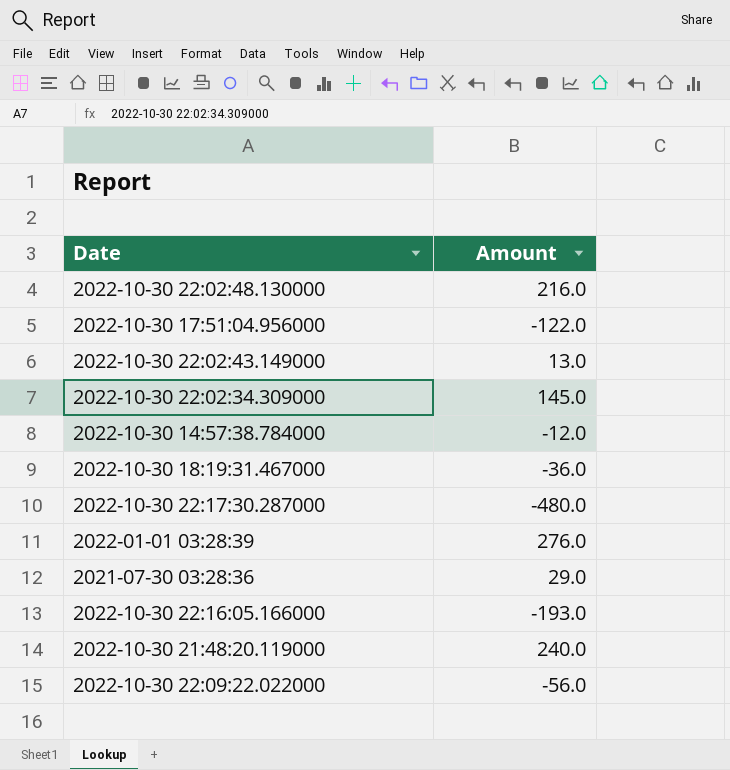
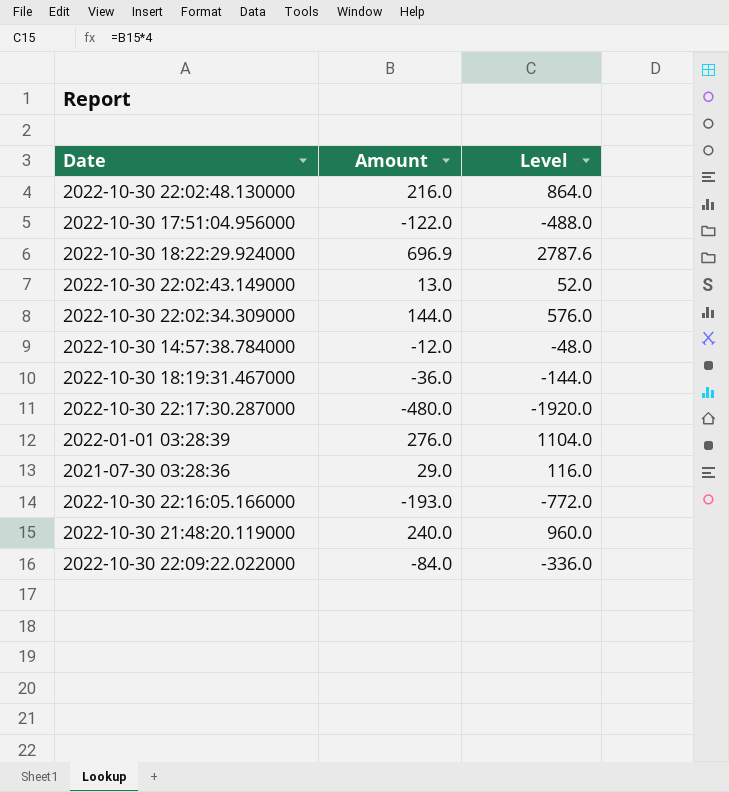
column Level | formula: none -> [Amount] * 4
row 2022-10-30 18:22:29.924000: none -> 696.9 | 2787.6
2022-10-30 22:02:34.309000 | Amount: 145.0 -> 144.0
2022-10-30 22:09:22.022000 | Amount: -56.0 -> -84.0

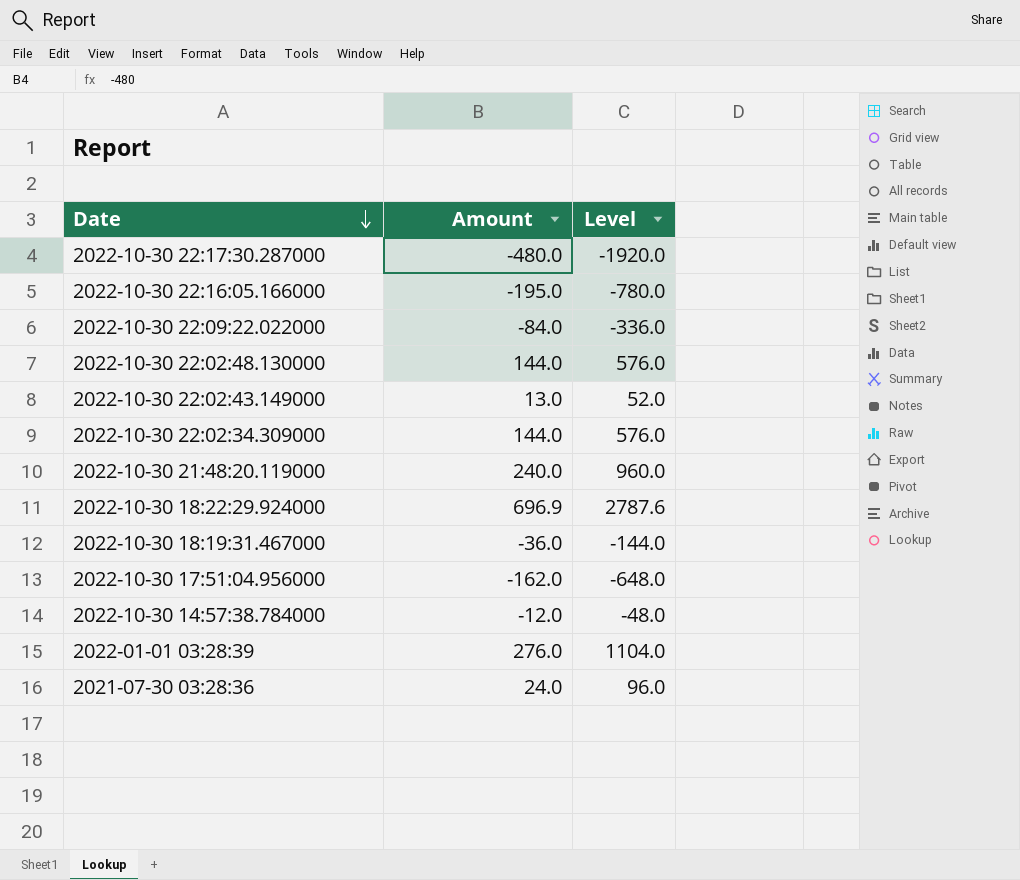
row order: none -> Date descending
2022-10-30 22:16:05.166000 | Amount: -193.0 -> -195.0
2022-10-30 22:16:05.166000 | Level: -772.0 -> -780.0
2022-10-30 22:02:48.130000 | Amount: 216.0 -> 144.0
2022-10-30 22:02:48.130000 | Level: 864.0 -> 576.0
2022-10-30 17:51:04.956000 | Amount: -122.0 -> -162.0
2022-10-30 17:51:04.956000 | Level: -488.0 -> -648.0
2021-07-30 03:28:36 | Amount: 29.0 -> 24.0
2021-07-30 03:28:36 | Level: 116.0 -> 96.0

